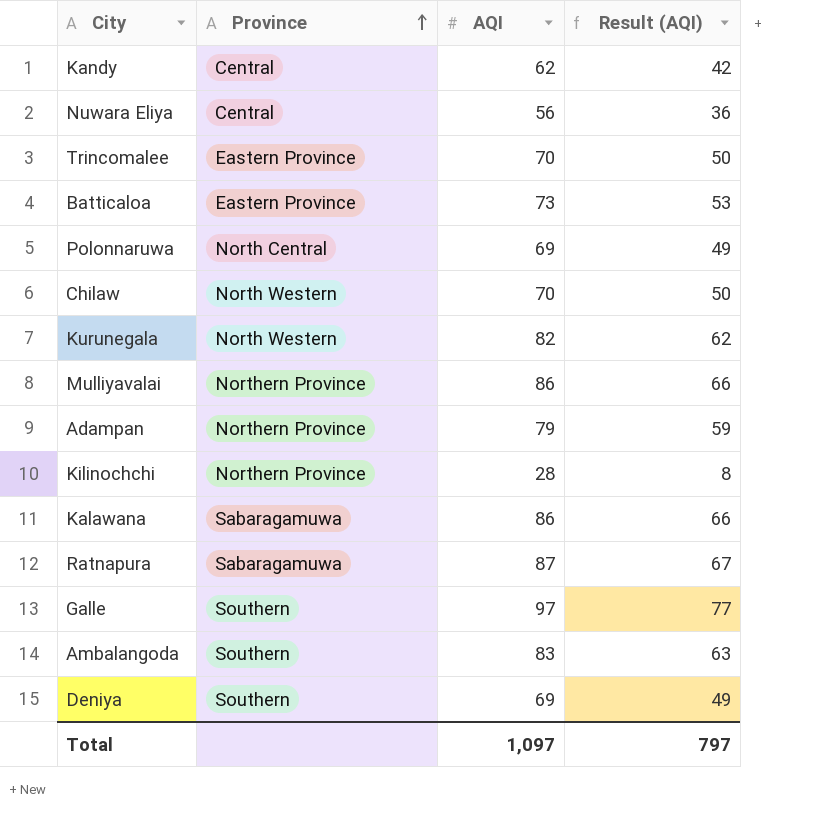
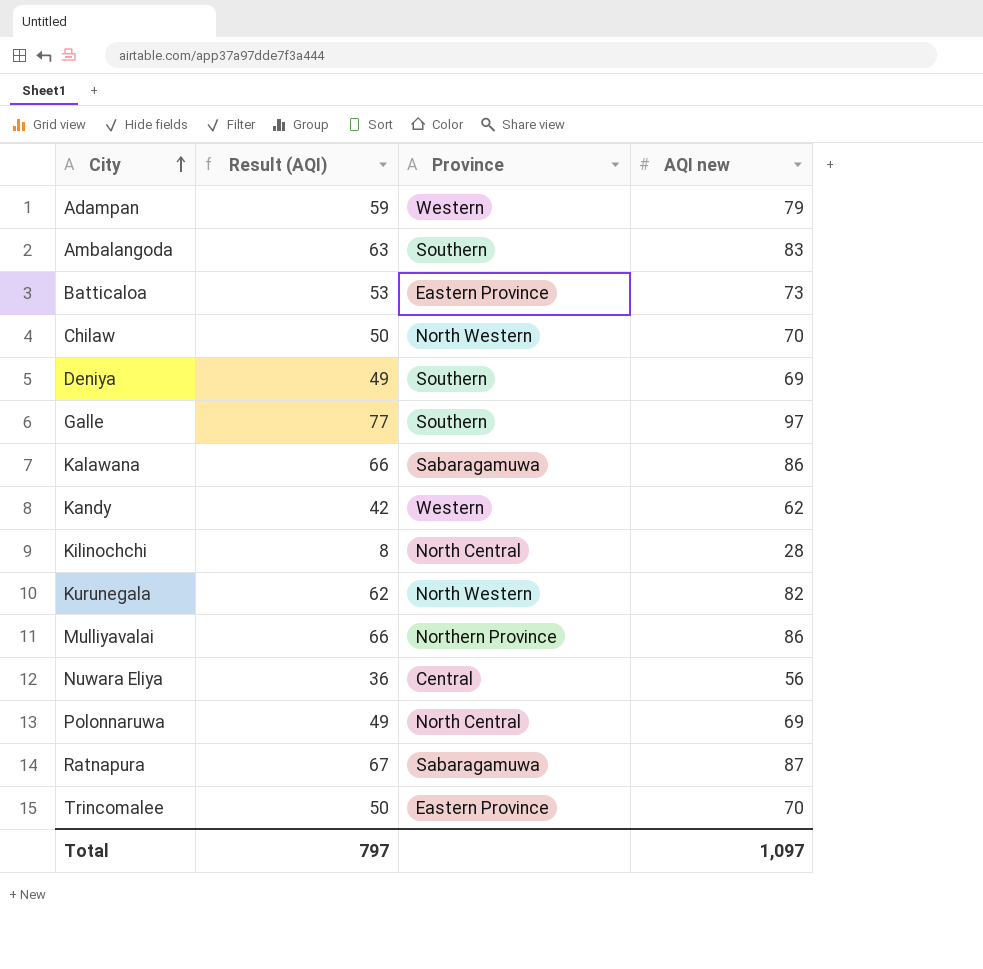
row order: Province ascending -> City ascending
column Result (AQI) | position: 4 -> 2
column name: AQI -> AQI new
Adampan | Province: Northern Province -> Western
Kandy | Province: Central -> Western
Kilinochchi | Province: Northern Province -> North Central

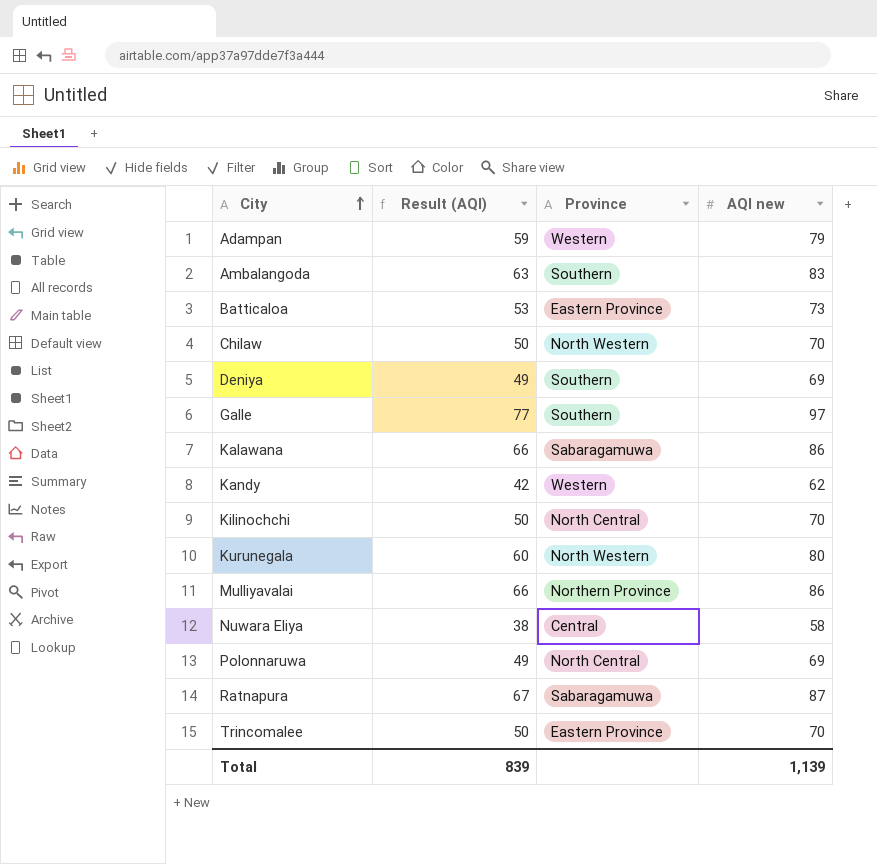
Kilinochchi | Result (AQI): 8 -> 50
Kilinochchi | AQI new: 28 -> 70
Kurunegala | Result (AQI): 62 -> 60
Kurunegala | AQI new: 82 -> 80
Nuwara Eliya | Result (AQI): 36 -> 38
Nuwara Eliya | AQI new: 56 -> 58
Total | Result (AQI): 797 -> 839
Total | AQI new: 1,097 -> 1,139

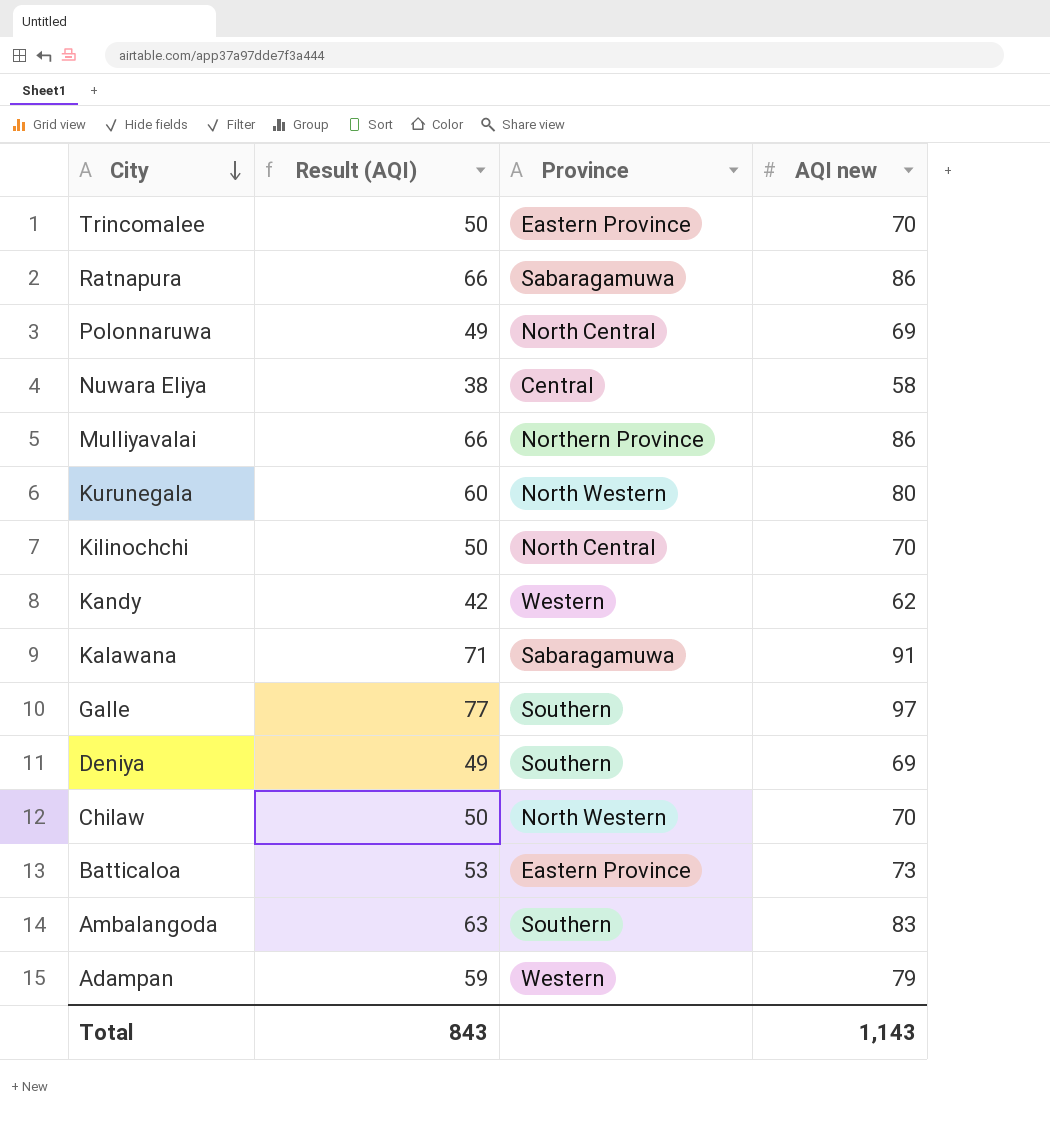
row order: City ascending -> City descending
Ratnapura | Result (AQI): 67 -> 66
Ratnapura | AQI new: 87 -> 86
Kalawana | Result (AQI): 66 -> 71
Kalawana | AQI new: 86 -> 91
Total | Result (AQI): 839 -> 843
Total | AQI new: 1,139 -> 1,143

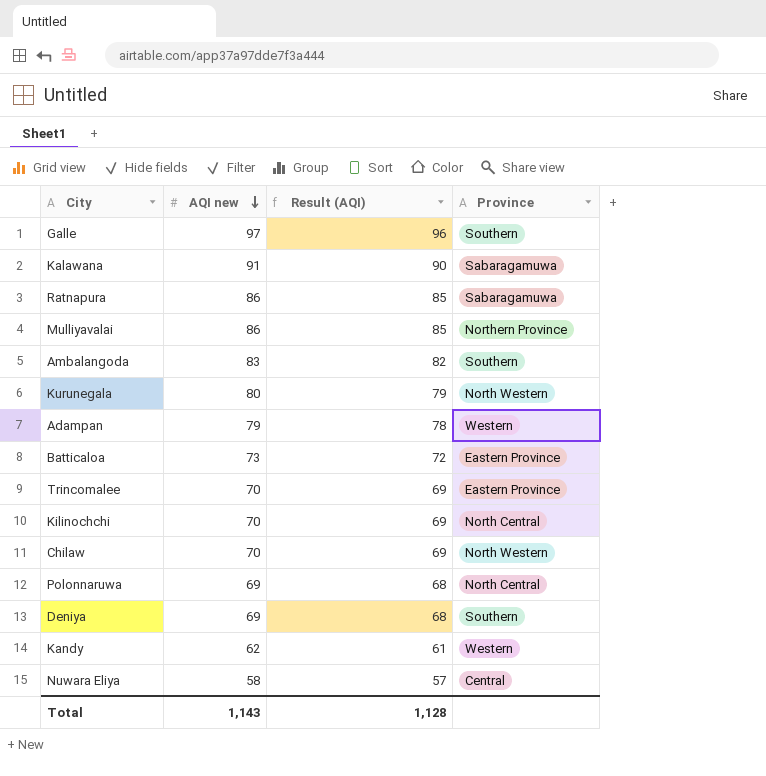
row order: City descending -> AQI new descending
column AQI new | position: 4 -> 2
column Result (AQI) | formula: [AQI new] - 20 -> [AQI new] - 1
Total | Result (AQI): 843 -> 1,128

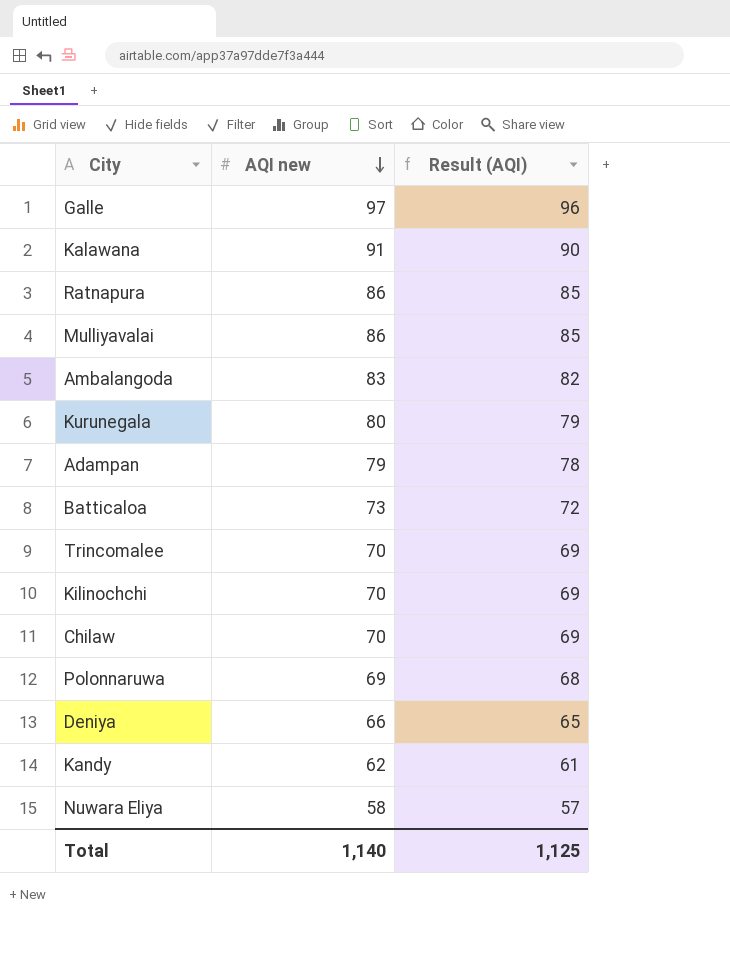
column Province | position: 4 -> none
Deniya | AQI new: 69 -> 66
Deniya | Result (AQI): 68 -> 65
Total | AQI new: 1,143 -> 1,140
Total | Result (AQI): 1,128 -> 1,125

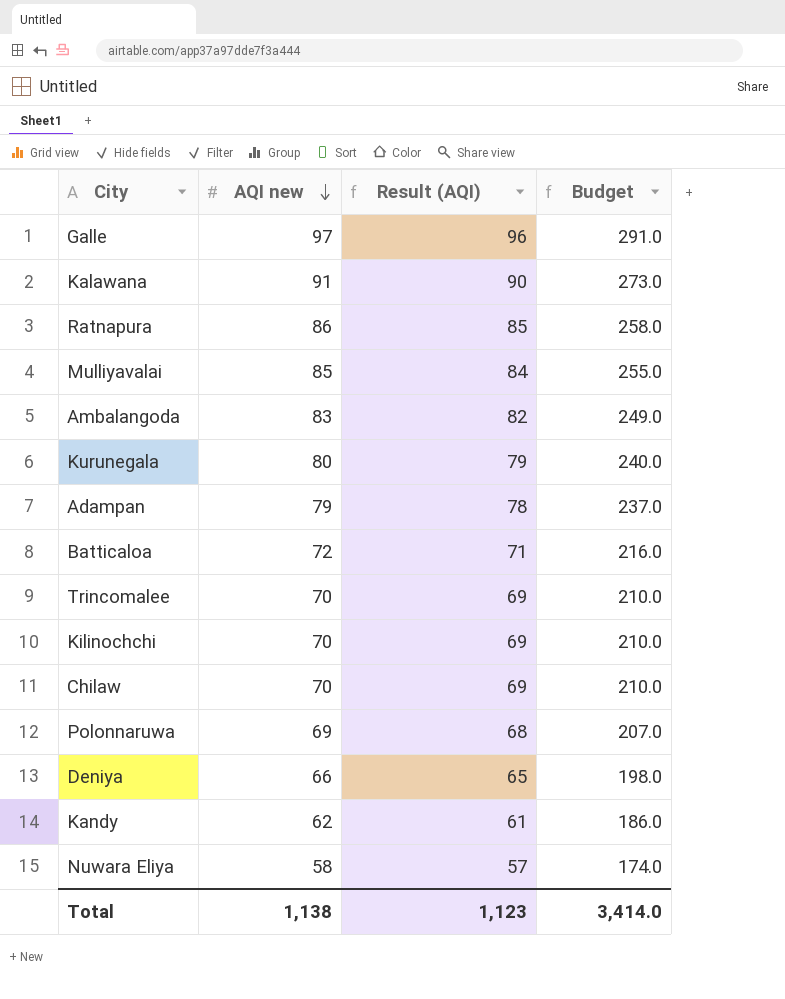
column Budget | formula: none -> [AQI new] * 3
Mulliyavalai | AQI new: 86 -> 85
Mulliyavalai | Result (AQI): 85 -> 84
Batticaloa | AQI new: 73 -> 72
Batticaloa | Result (AQI): 72 -> 71
Total | AQI new: 1,140 -> 1,138
Total | Result (AQI): 1,125 -> 1,123

